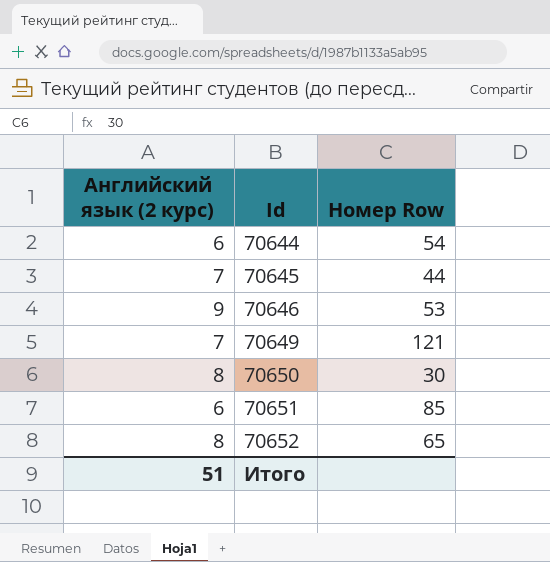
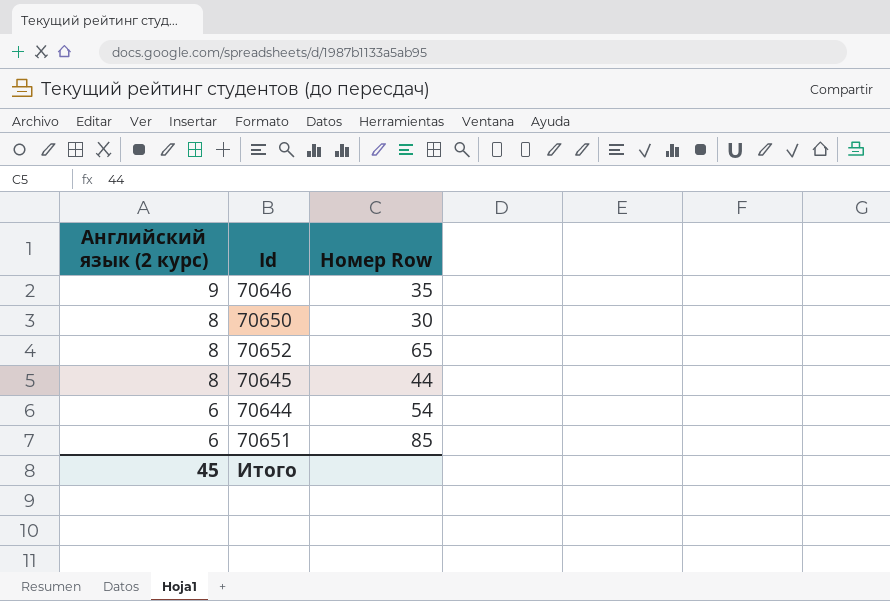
row order: Id ascending -> Английский язык (2 курс) descending
row 70649: 7 | 121 -> none
70646 | Номер Row: 53 -> 35
70645 | Английский язык (2 курс): 7 -> 8
Итого | Английский язык (2 курс): 51 -> 45

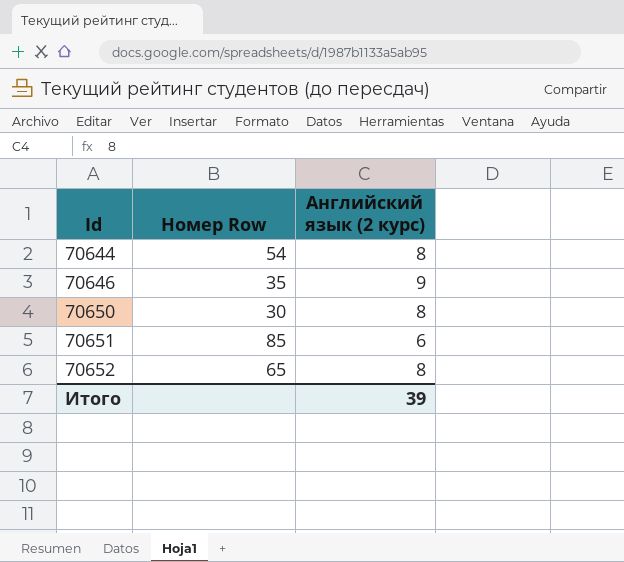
row order: Английский язык (2 курс) descending -> Id ascending
column Английский язык (2 курс) | position: 1 -> 3
row 70645: 8 | 44 -> none
70644 | Английский язык (2 курс): 6 -> 8
Итого | Английский язык (2 курс): 45 -> 39

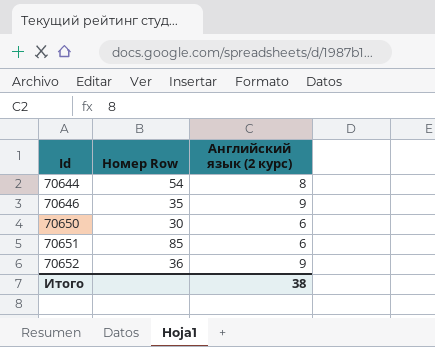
70650 | Английский язык (2 курс): 8 -> 6
70652 | Номер Row: 65 -> 36
70652 | Английский язык (2 курс): 8 -> 9
Итого | Английский язык (2 курс): 39 -> 38

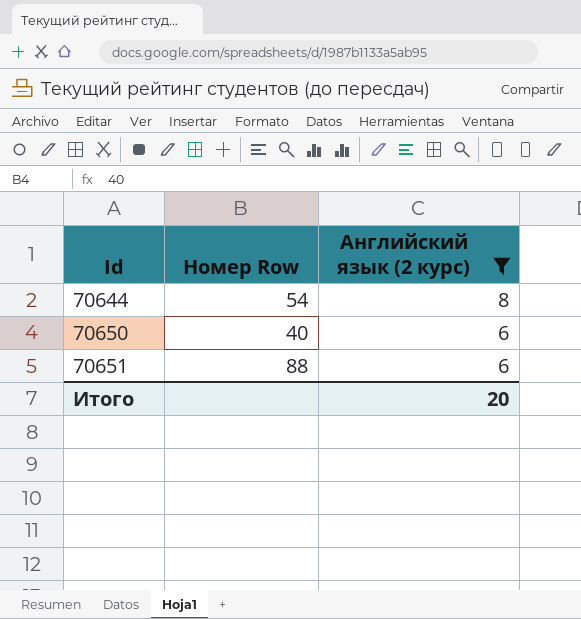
filter: none -> Английский язык (2 курс) != 9
70650 | Номер Row: 30 -> 40
70651 | Номер Row: 85 -> 88
Итого | Английский язык (2 курс): 38 -> 20

